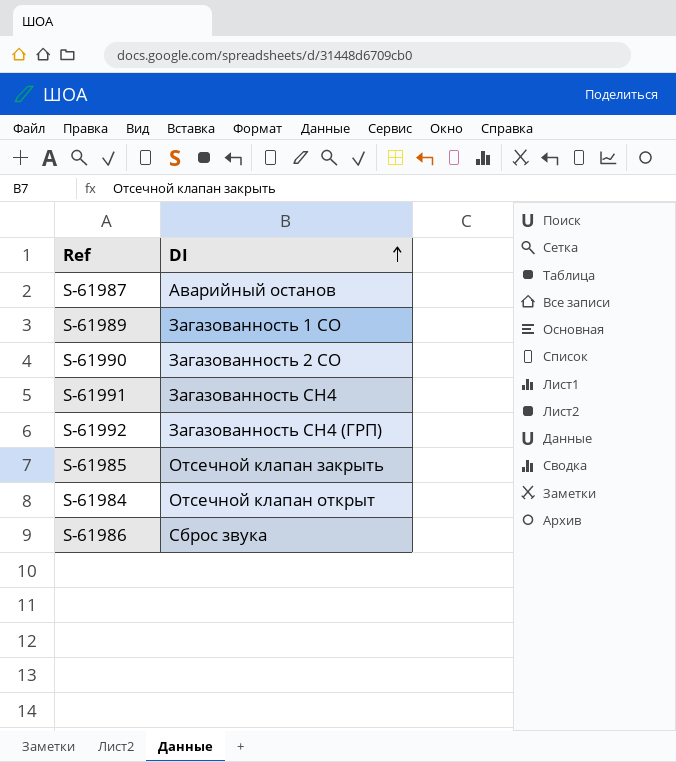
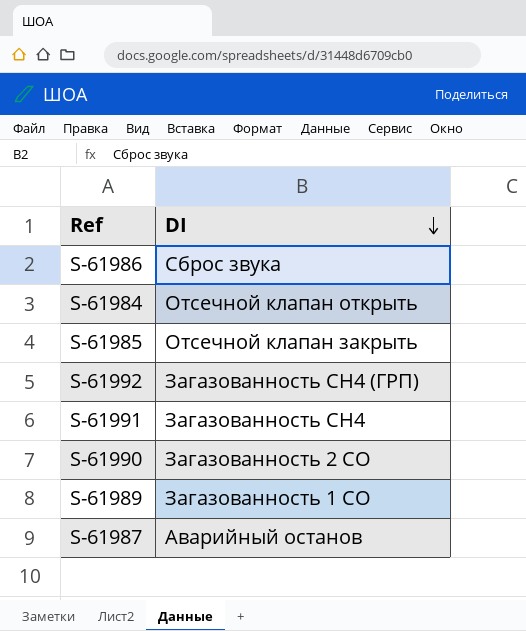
row order: DI ascending -> DI descending
S-61984 | DI: Отсечной клапан открыт -> Отсечной клапан открыть

